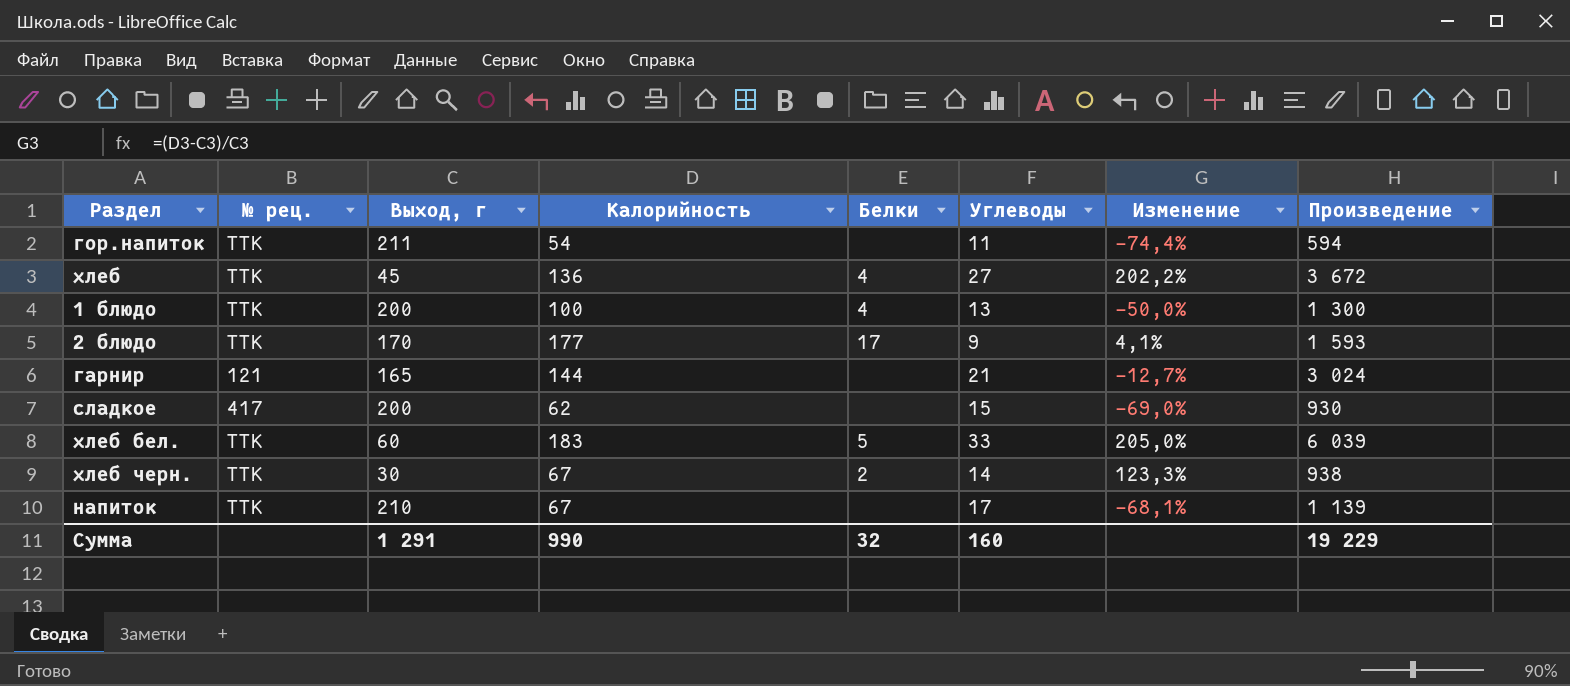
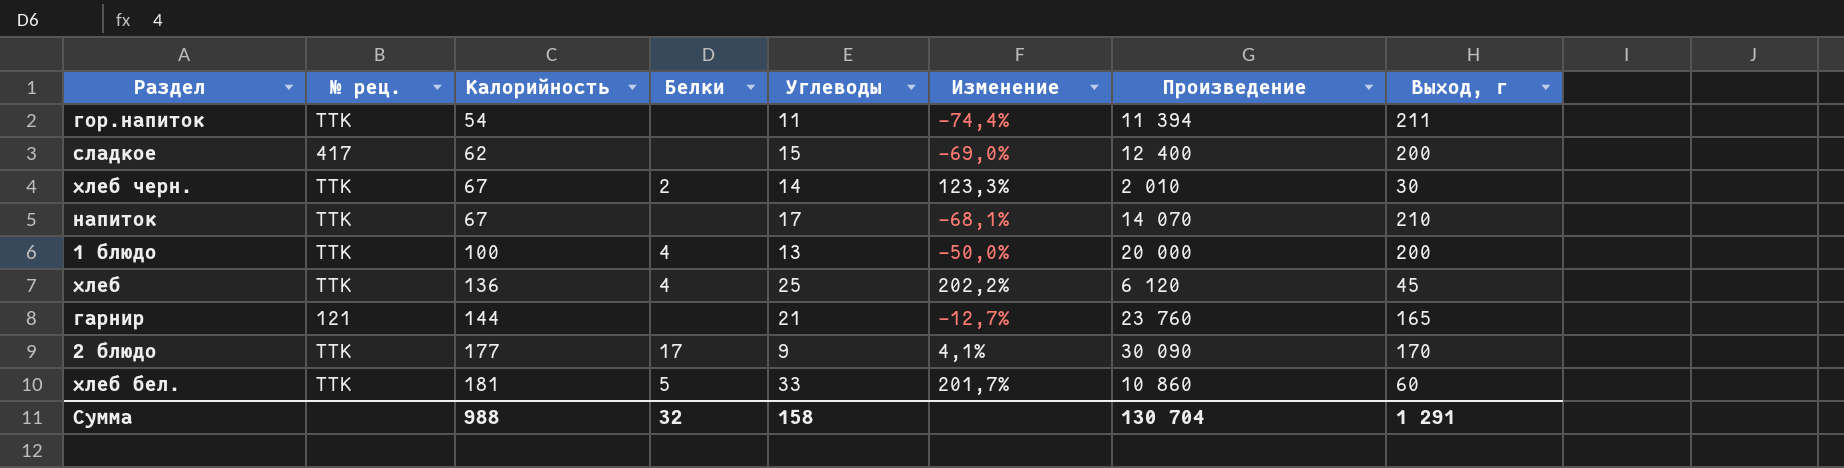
row order: none -> Калорийность ascending
column Произведение | formula: [Калорийность] * [Углеводы] -> [Калорийность] * [Выход, г]
column Выход, г | position: 3 -> 8
хлеб | Углеводы: 27 -> 25
хлеб бел. | Калорийность: 183 -> 181
хлеб бел. | Изменение: 205,0% -> 201,7%
Сумма | Калорийность: 990 -> 988
Сумма | Углеводы: 160 -> 158
Сумма | Произведение: 19 229 -> 130 704

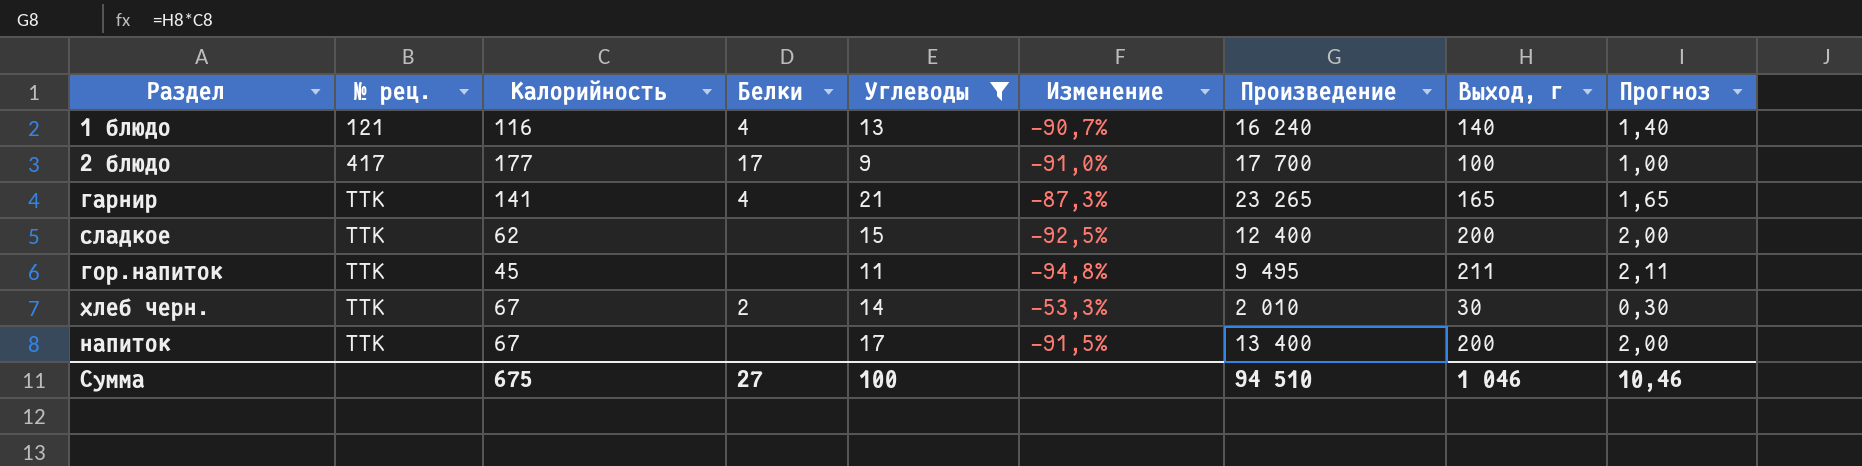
filter: none -> Углеводы <= 21
row order: Калорийность ascending -> № рец. ascending
column Изменение | formula: ([Калорийность] - [Выход, г]) / [Выход, г] -> ([Углеводы] - [Выход, г]) / [Выход, г]
column Прогноз | formula: none -> [Выход, г] * 0,01
1 блюдо | № рец.: ТТК -> 121
1 блюдо | Калорийность: 100 -> 116
1 блюдо | Произведение: 20 000 -> 16 240
1 блюдо | Выход, г: 200 -> 140
2 блюдо | № рец.: ТТК -> 417
2 блюдо | Произведение: 30 090 -> 17 700
2 блюдо | Выход, г: 170 -> 100
гарнир | № рец.: 121 -> ТТК
гарнир | Калорийность: 144 -> 141
гарнир | Белки: none -> 4
гарнир | Произведение: 23 760 -> 23 265
сладкое | № рец.: 417 -> ТТК
гор.напиток | Калорийность: 54 -> 45
гор.напиток | Произведение: 11 394 -> 9 495
напиток | Произведение: 14 070 -> 13 400
напиток | Выход, г: 210 -> 200
Сумма | Калорийность: 988 -> 675
Сумма | Белки: 32 -> 27
Сумма | Углеводы: 158 -> 100
Сумма | Произведение: 130 704 -> 94 510
Сумма | Выход, г: 1 291 -> 1 046

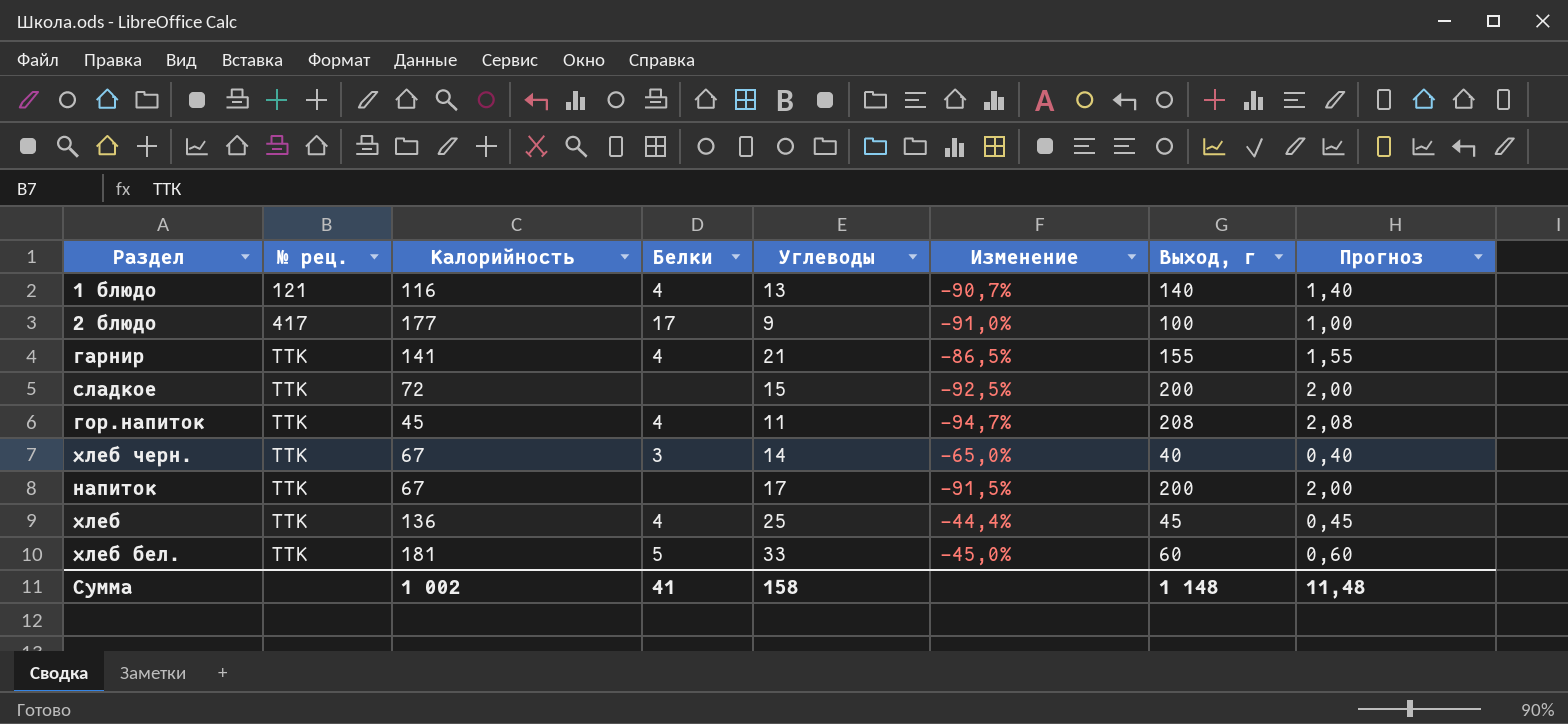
filter: Углеводы <= 21 -> none
column Произведение | formula: [Калорийность] * [Выход, г] -> none
гарнир | Изменение: -87,3% -> -86,5%
гарнир | Выход, г: 165 -> 155
гарнир | Прогноз: 1,65 -> 1,55
сладкое | Калорийность: 62 -> 72
гор.напиток | Белки: none -> 4
гор.напиток | Изменение: -94,8% -> -94,7%
гор.напиток | Выход, г: 211 -> 208
гор.напиток | Прогноз: 2,11 -> 2,08
хлеб черн. | Белки: 2 -> 3
хлеб черн. | Изменение: -53,3% -> -65,0%
хлеб черн. | Выход, г: 30 -> 40
хлеб черн. | Прогноз: 0,30 -> 0,40
Сумма | Калорийность: 675 -> 1 002
Сумма | Белки: 27 -> 41
Сумма | Углеводы: 100 -> 158
Сумма | Выход, г: 1 046 -> 1 148
Сумма | Прогноз: 10,46 -> 11,48

